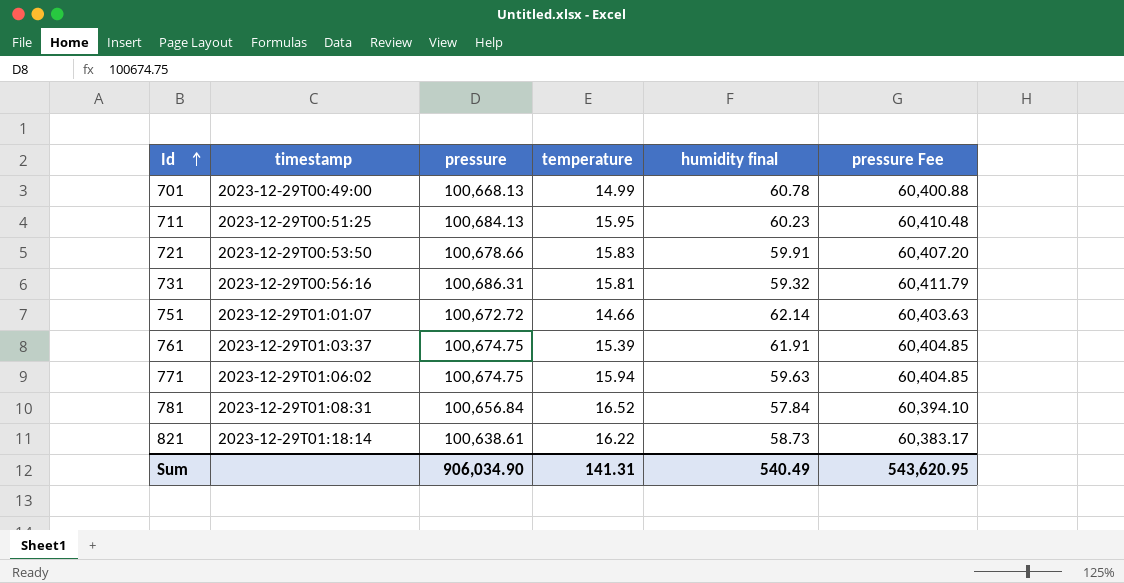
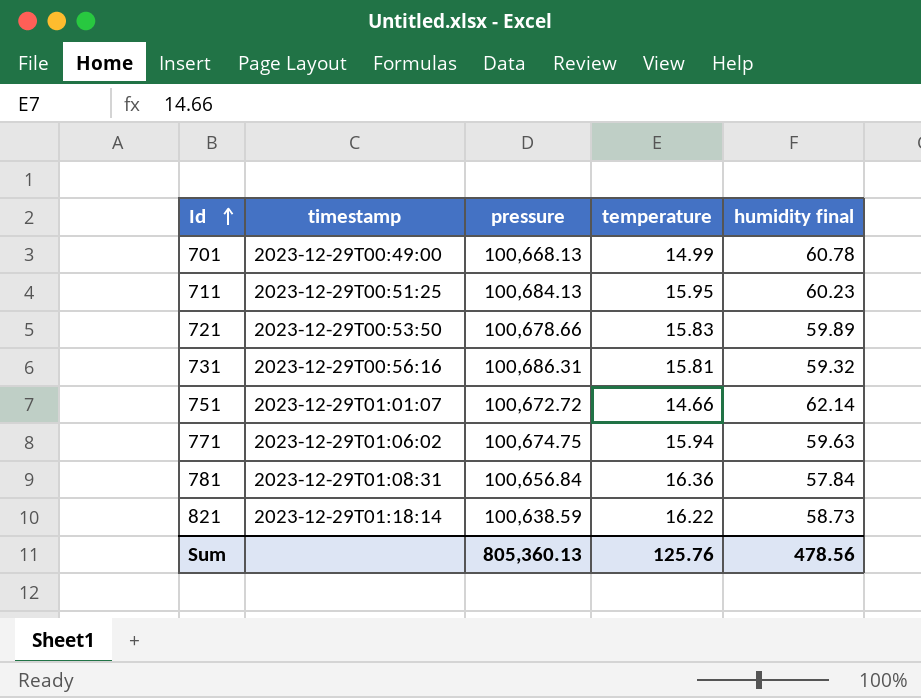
column pressure Fee | formula: [pressure] * 0.6 -> none
row 761: 2023-12-29T01:03:37 | 100,674.75 | 15.39 | 61.91 | 60,404.85 -> none
721 | humidity final: 59.91 -> 59.89
781 | temperature: 16.52 -> 16.36
821 | pressure: 100,638.61 -> 100,638.59
Sum | pressure: 906,034.90 -> 805,360.13
Sum | temperature: 141.31 -> 125.76
Sum | humidity final: 540.49 -> 478.56

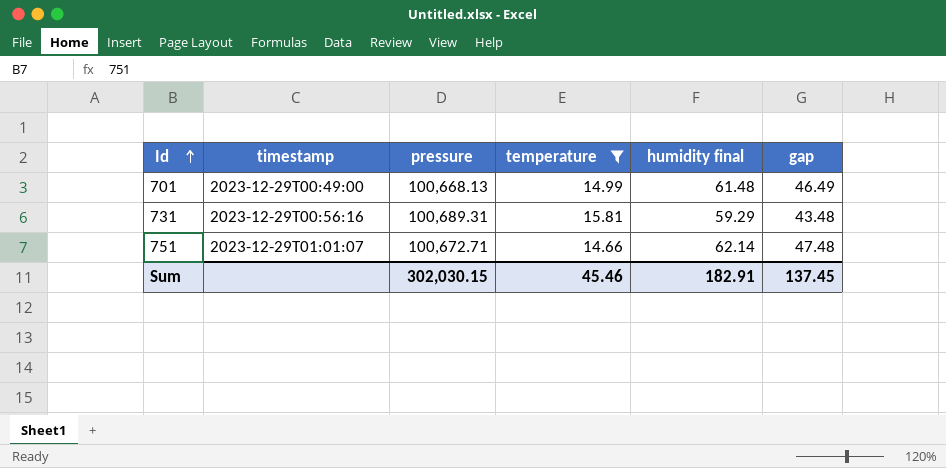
filter: none -> temperature <= 15.81
column gap | formula: none -> [humidity final] - [temperature]
701 | humidity final: 60.78 -> 61.48
731 | pressure: 100,686.31 -> 100,689.31
731 | humidity final: 59.32 -> 59.29
751 | pressure: 100,672.72 -> 100,672.71
Sum | pressure: 805,360.13 -> 302,030.15
Sum | temperature: 125.76 -> 45.46
Sum | humidity final: 478.56 -> 182.91

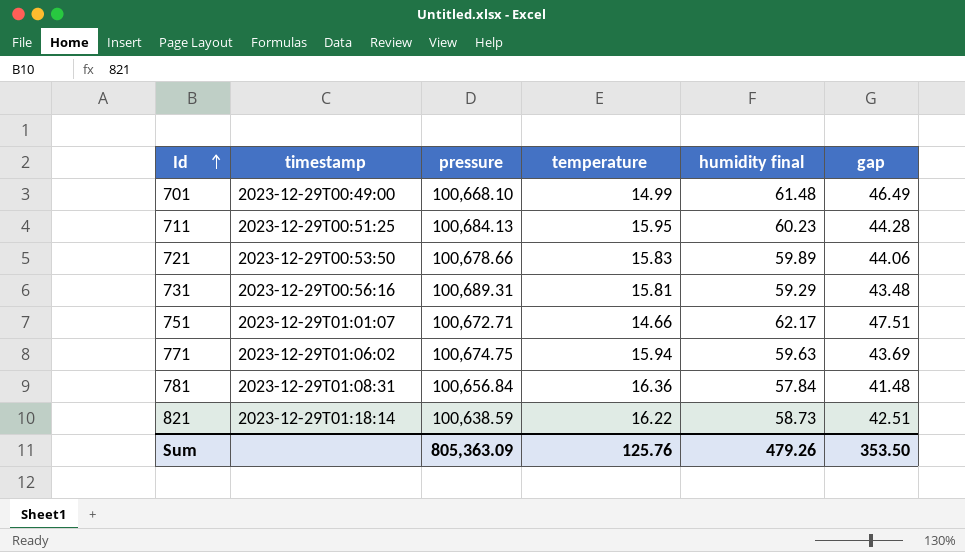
filter: temperature <= 15.81 -> none
701 | pressure: 100,668.13 -> 100,668.10
751 | humidity final: 62.14 -> 62.17
751 | gap: 47.48 -> 47.51
Sum | pressure: 302,030.15 -> 805,363.09
Sum | temperature: 45.46 -> 125.76
Sum | humidity final: 182.91 -> 479.26
Sum | gap: 137.45 -> 353.50

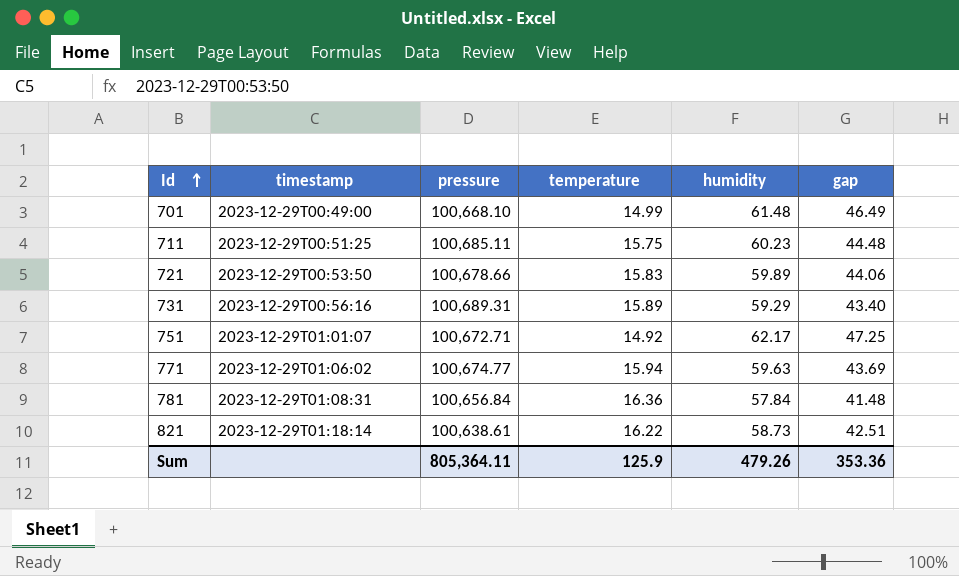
column name: humidity final -> humidity
711 | pressure: 100,684.13 -> 100,685.11
711 | temperature: 15.95 -> 15.75
711 | gap: 44.28 -> 44.48
731 | temperature: 15.81 -> 15.89
731 | gap: 43.48 -> 43.40
751 | temperature: 14.66 -> 14.92
751 | gap: 47.51 -> 47.25
771 | pressure: 100,674.75 -> 100,674.77
821 | pressure: 100,638.59 -> 100,638.61
Sum | pressure: 805,363.09 -> 805,364.11
Sum | temperature: 125.76 -> 125.9
Sum | gap: 353.50 -> 353.36

